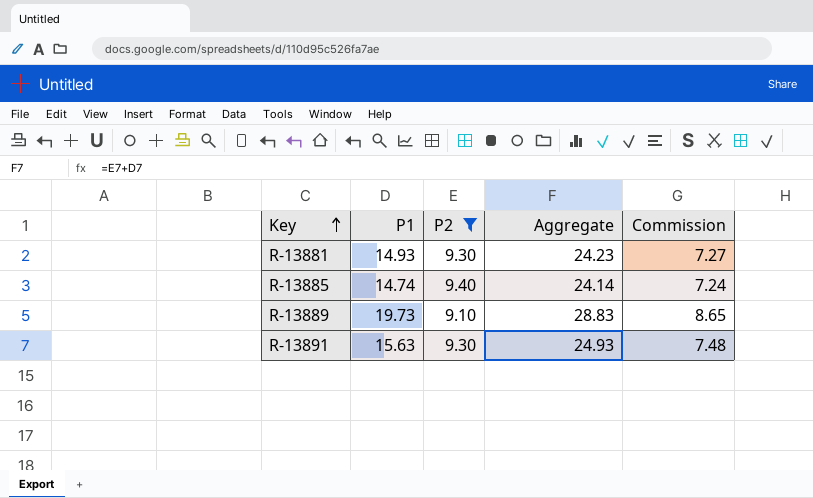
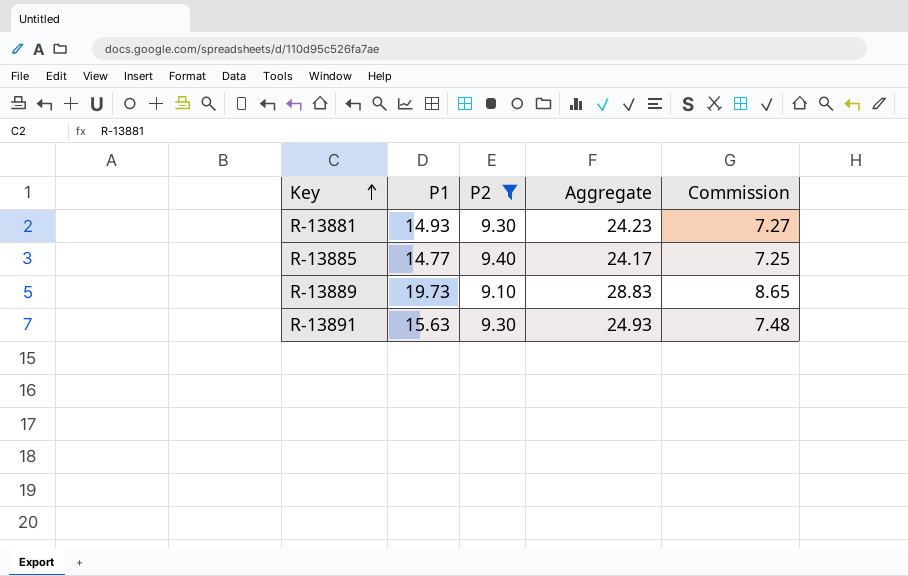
R-13885 | P1: 14.74 -> 14.77
R-13885 | Aggregate: 24.14 -> 24.17
R-13885 | Commission: 7.24 -> 7.25

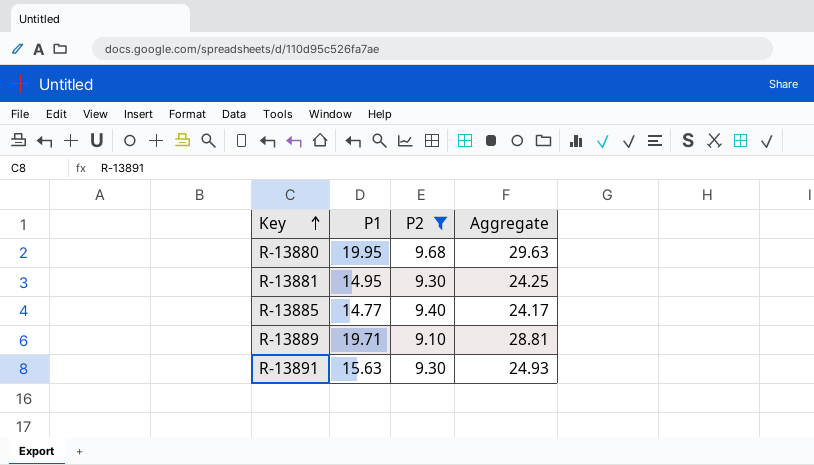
column Commission | formula: [Aggregate] * 0.3 -> none
row R-13880: none -> 19.95 | 9.68 | 29.63
R-13881 | P1: 14.93 -> 14.95
R-13881 | Aggregate: 24.23 -> 24.25
R-13889 | P1: 19.73 -> 19.71
R-13889 | Aggregate: 28.83 -> 28.81

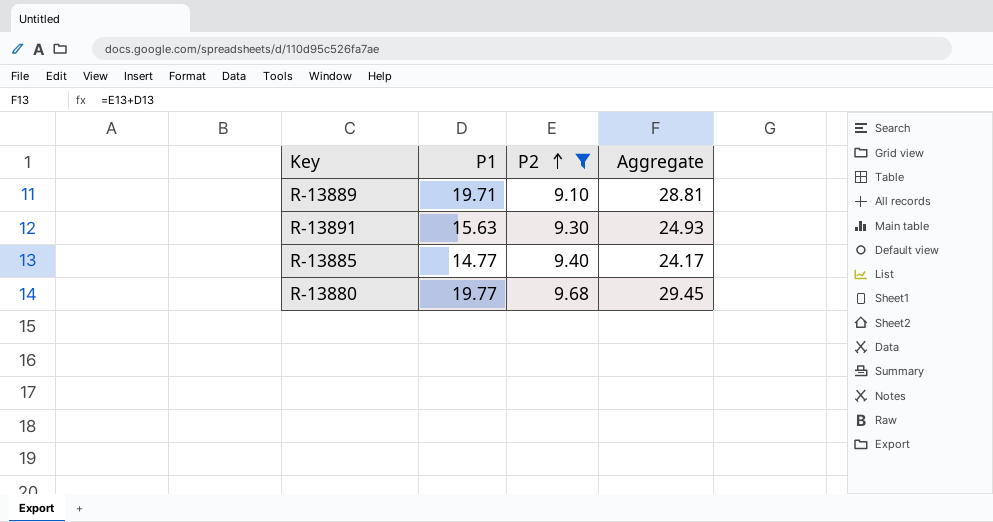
row order: Key ascending -> P2 ascending
row R-13881: 14.95 | 9.30 | 24.25 -> none
R-13880 | P1: 19.95 -> 19.77
R-13880 | Aggregate: 29.63 -> 29.45

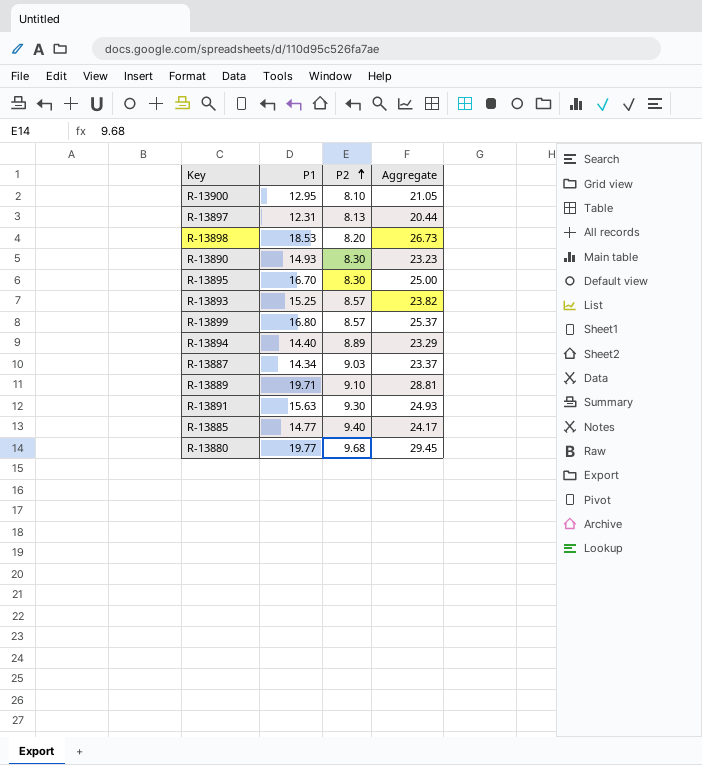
filter: P2 >= 9.10 -> none

